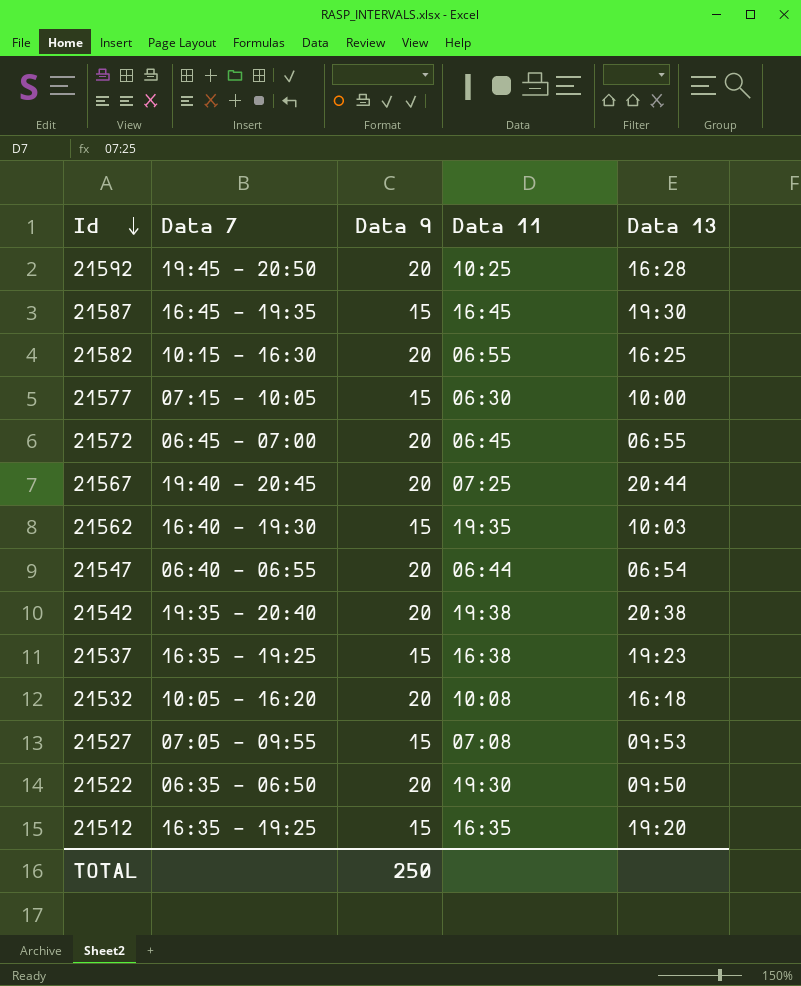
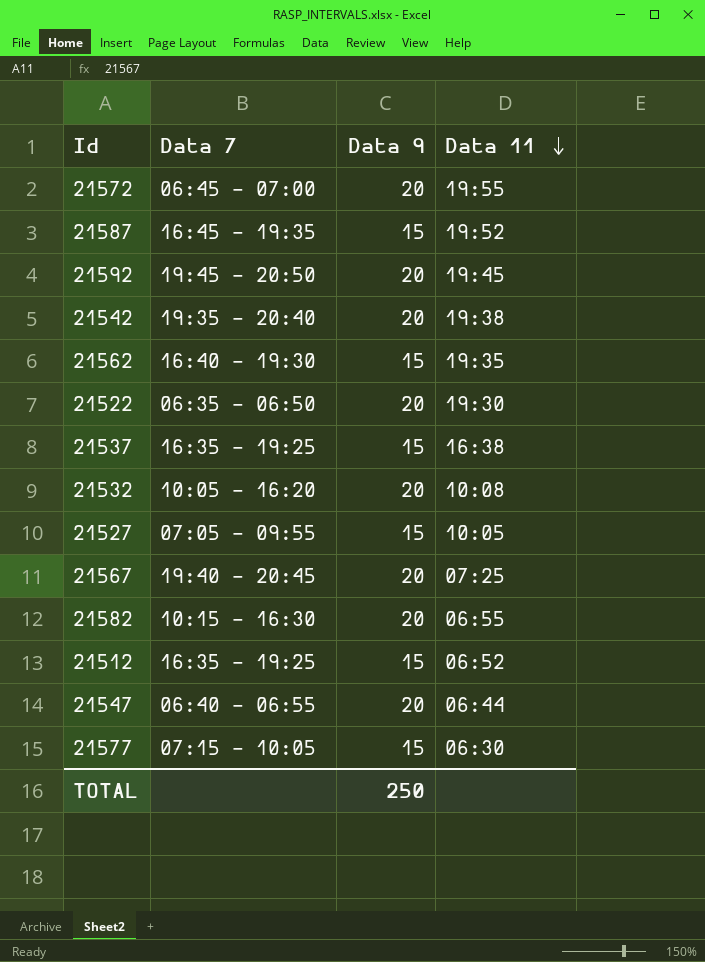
row order: Id descending -> Data 11 descending
column Data 13 | position: 5 -> none
21572 | Data 11: 06:45 -> 19:55
21587 | Data 11: 16:45 -> 19:52
21592 | Data 11: 10:25 -> 19:45
21527 | Data 11: 07:08 -> 10:05
21512 | Data 11: 16:35 -> 06:52

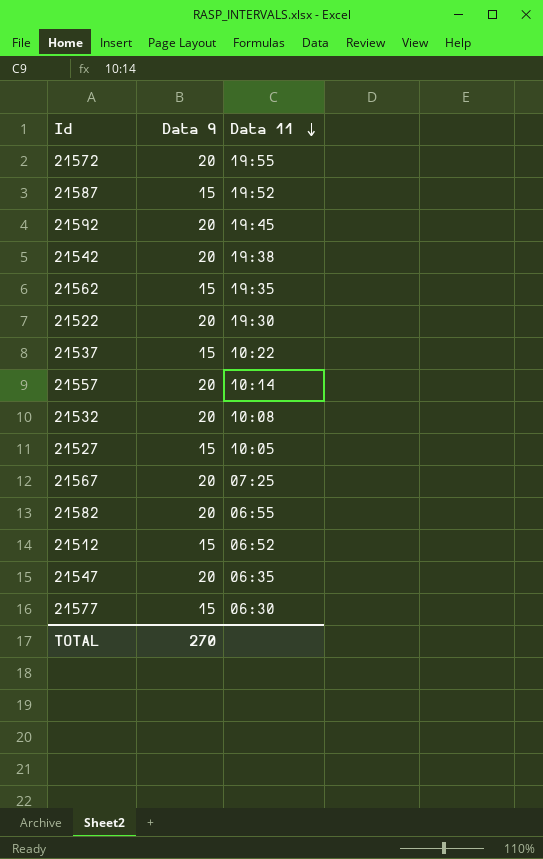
column Data 7 | position: 2 -> none
21537 | Data 11: 16:38 -> 10:22
row 21557: none -> 20 | 10:14
21547 | Data 11: 06:44 -> 06:35
TOTAL | Data 9: 250 -> 270

